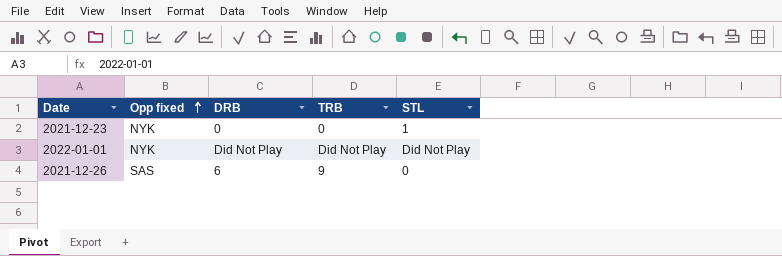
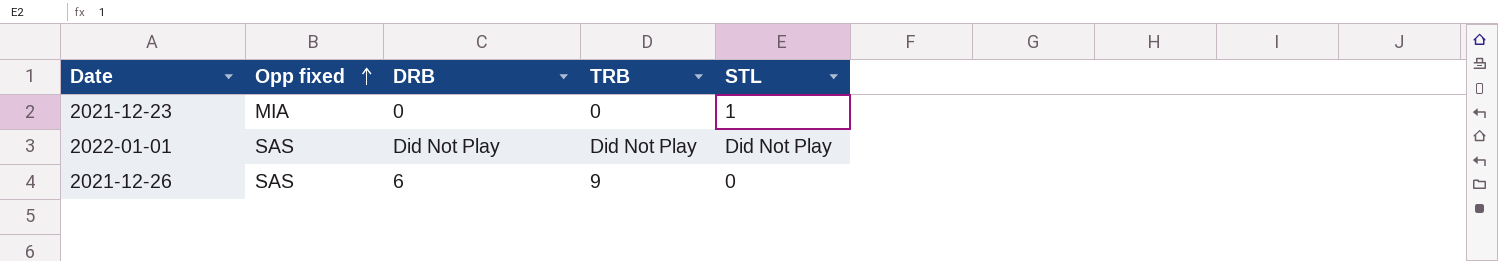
2021-12-23 | Opp fixed: NYK -> MIA
2022-01-01 | Opp fixed: NYK -> SAS

